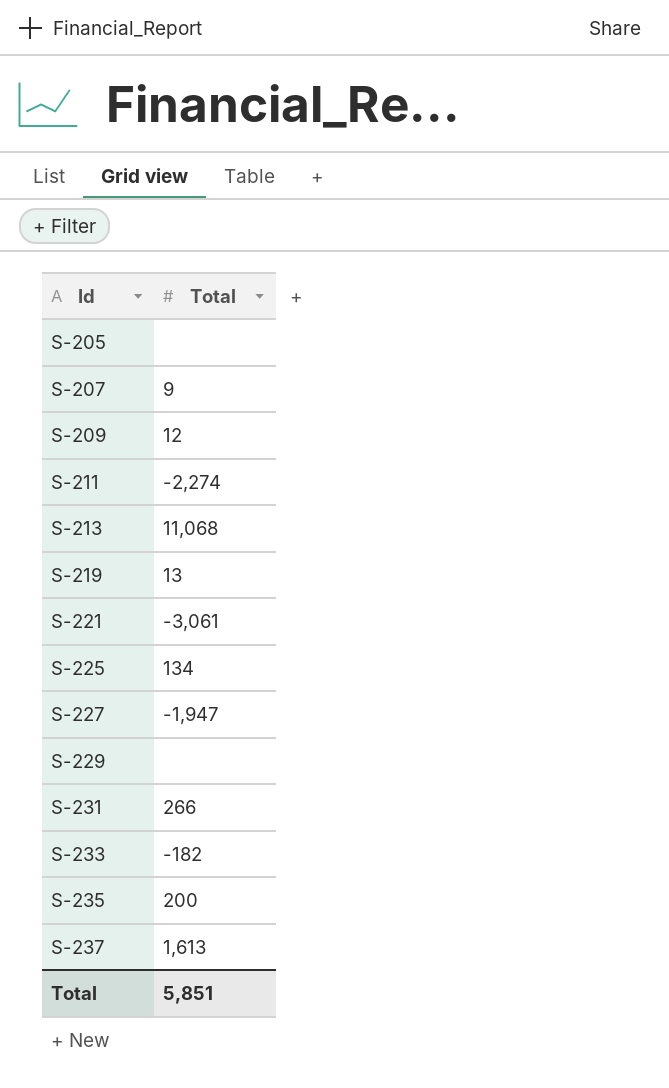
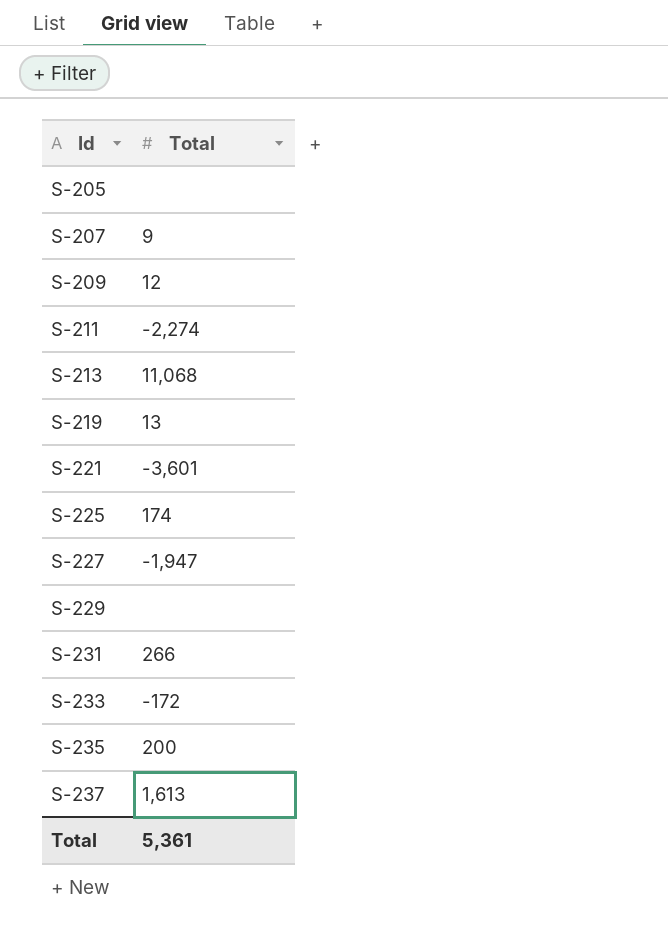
S-221 | Total: -3,061 -> -3,601
S-225 | Total: 134 -> 174
S-233 | Total: -182 -> -172
Total | Total: 5,851 -> 5,361

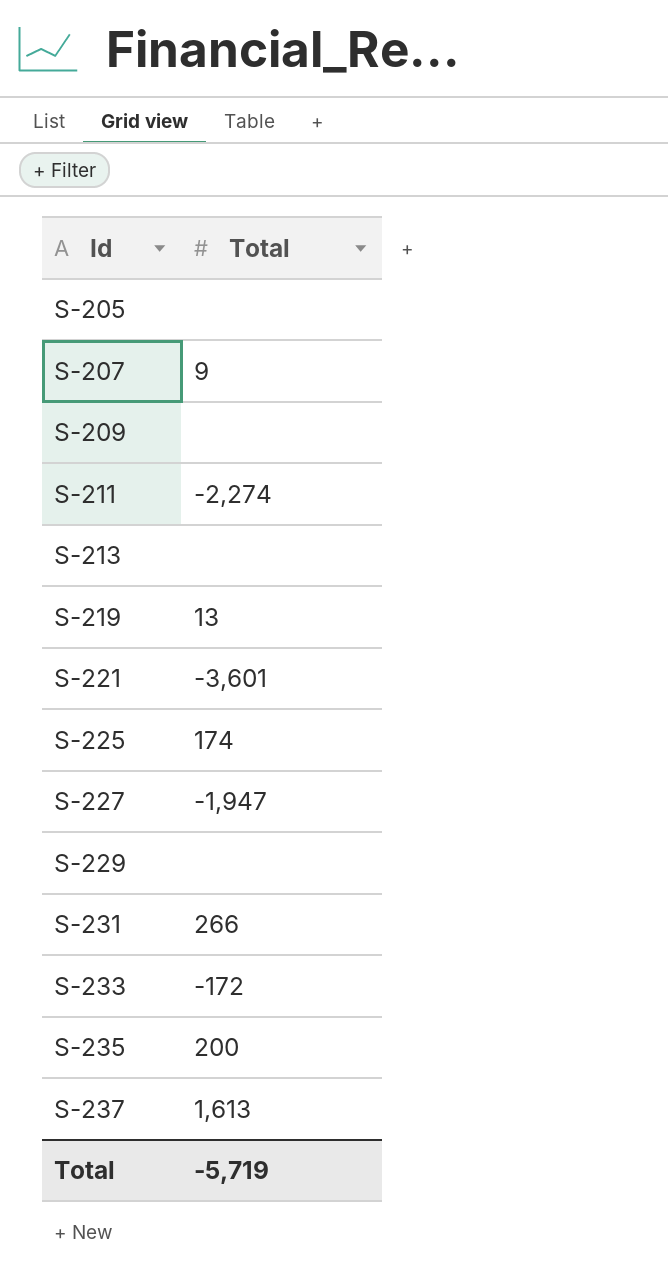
S-209 | Total: 12 -> none
S-213 | Total: 11,068 -> none
Total | Total: 5,361 -> -5,719

